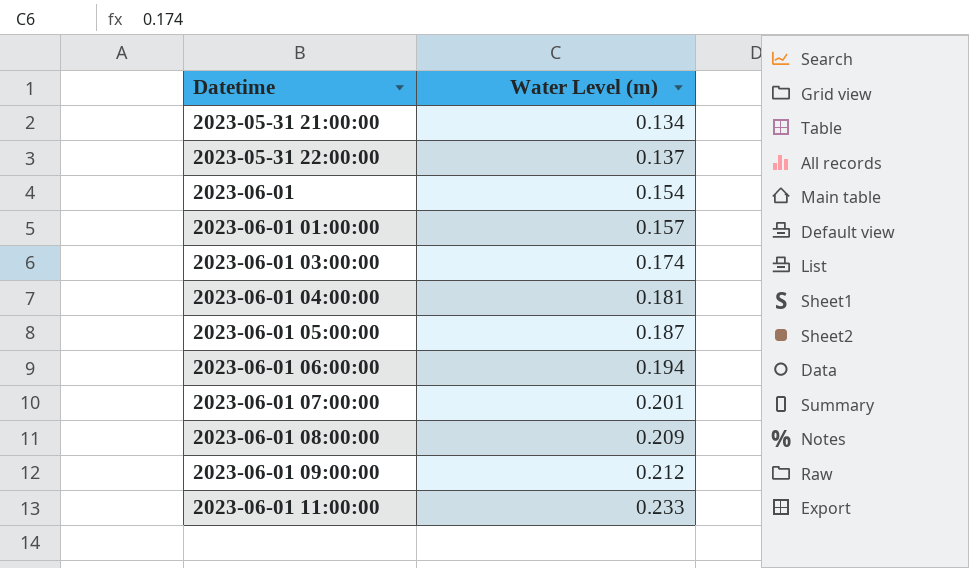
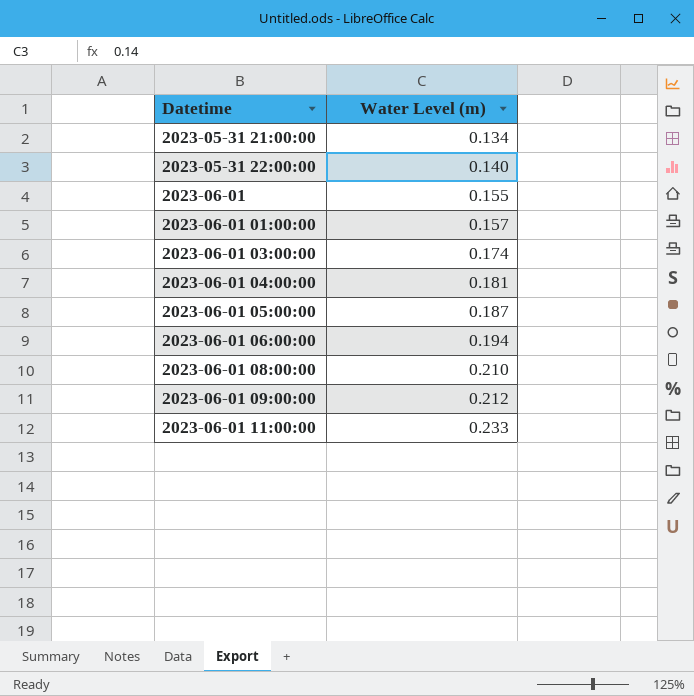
row 2023-06-01 07:00:00: 0.201 -> none
2023-05-31 22:00:00 | Water Level (m): 0.137 -> 0.140
2023-06-01 | Water Level (m): 0.154 -> 0.155
2023-06-01 08:00:00 | Water Level (m): 0.209 -> 0.210

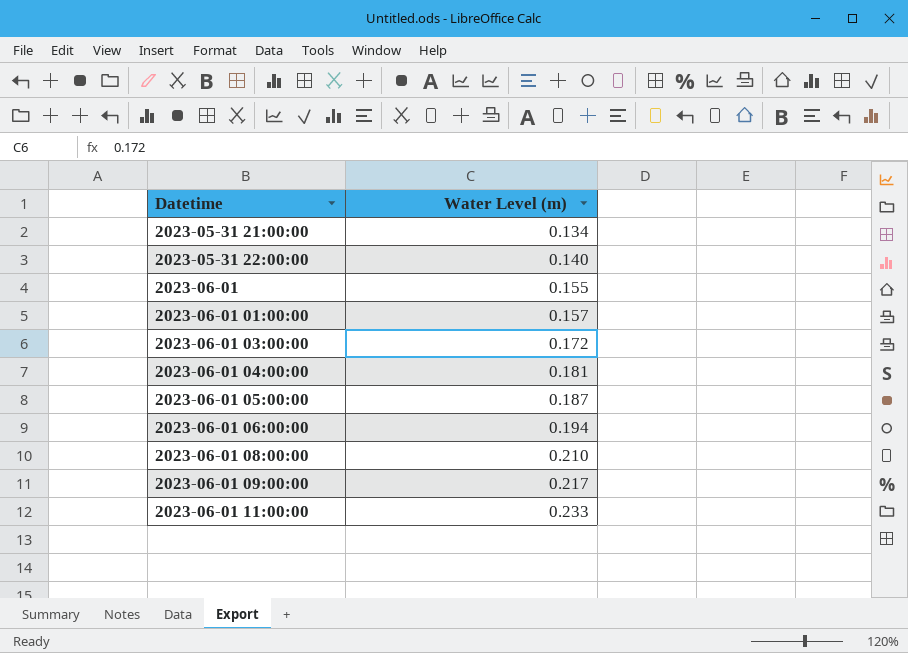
2023-06-01 03:00:00 | Water Level (m): 0.174 -> 0.172
2023-06-01 09:00:00 | Water Level (m): 0.212 -> 0.217

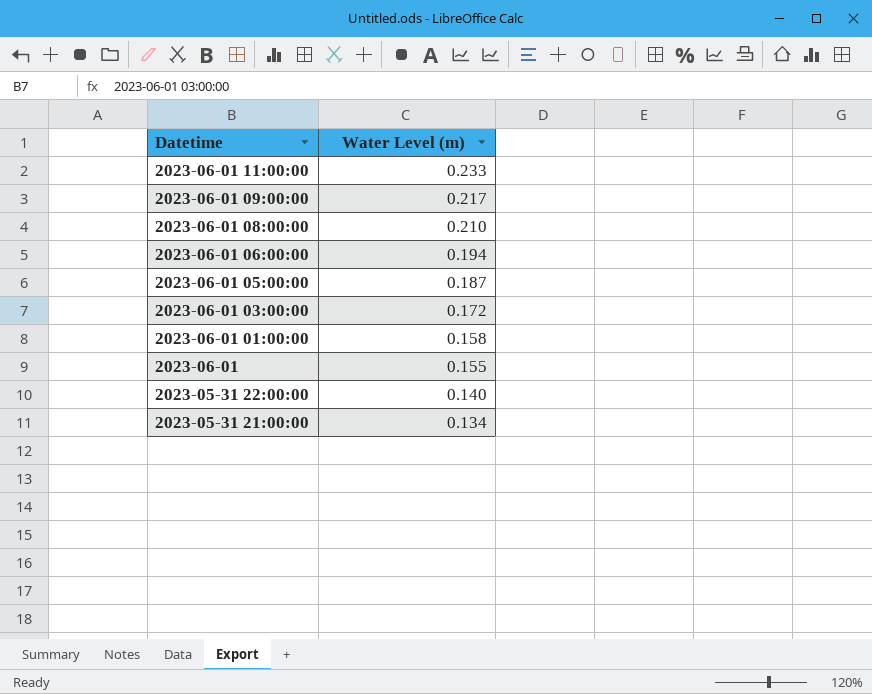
row order: Datetime ascending -> Datetime descending
row 2023-06-01 04:00:00: 0.181 -> none
2023-06-01 01:00:00 | Water Level (m): 0.157 -> 0.158

